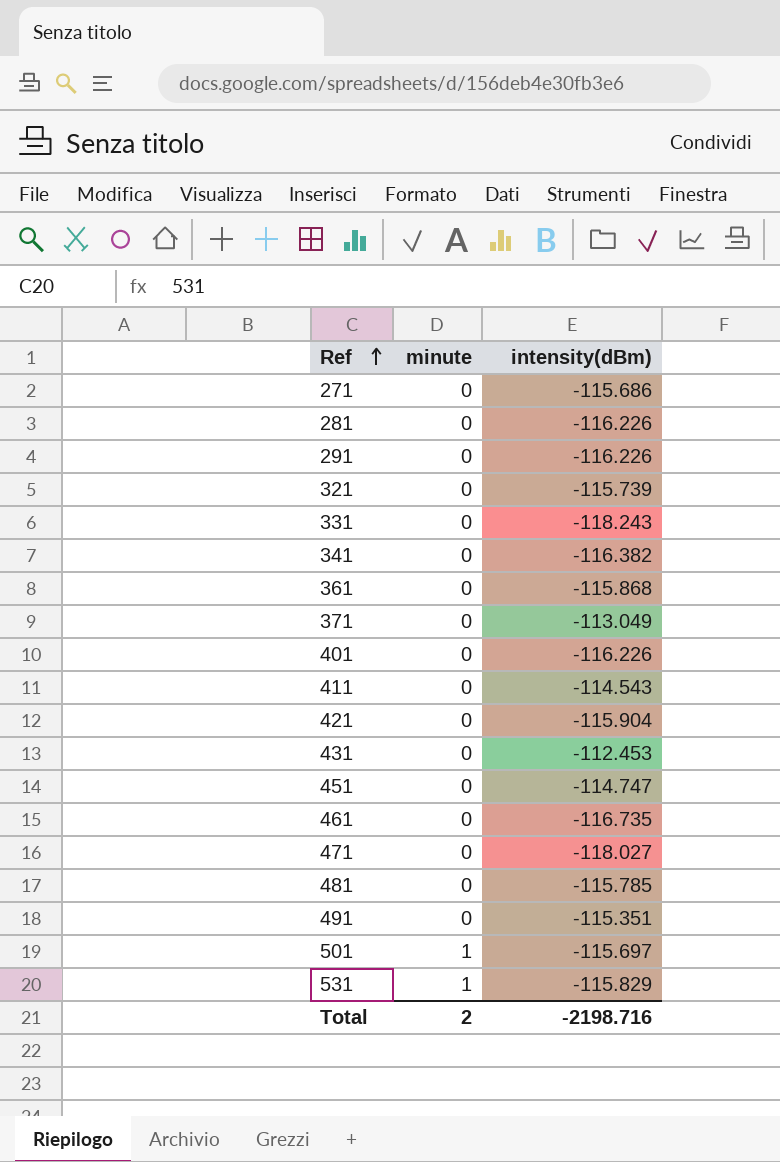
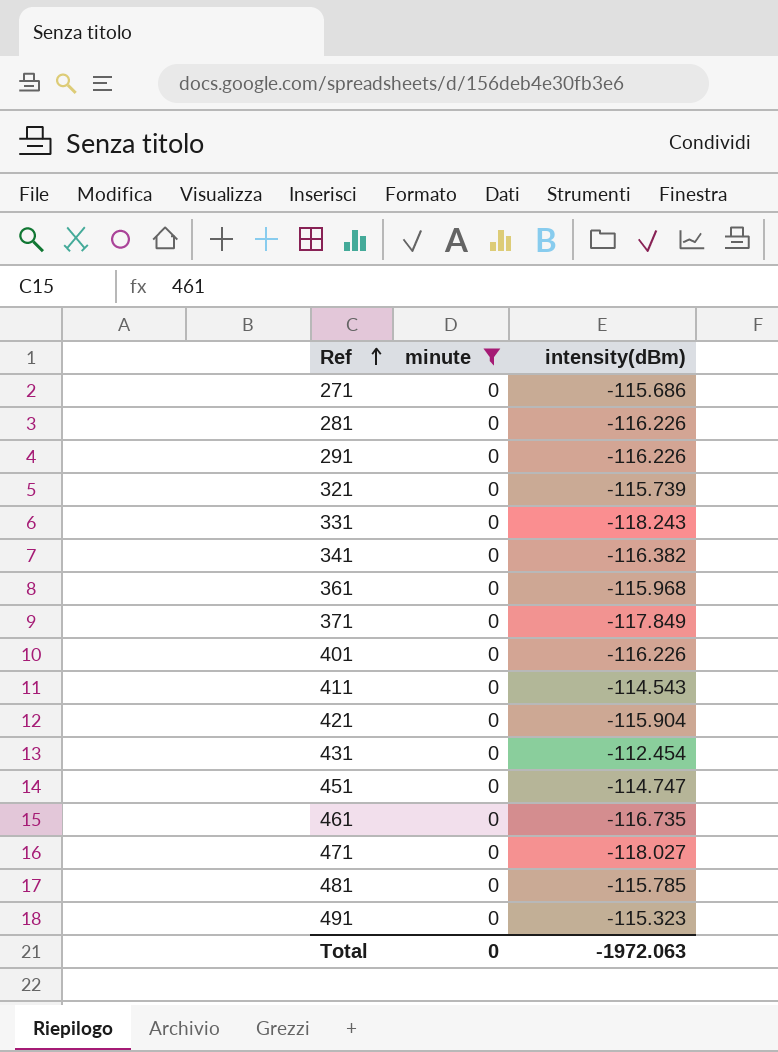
filter: none -> minute = 0
361 | intensity(dBm): -115.868 -> -115.968
371 | intensity(dBm): -113.049 -> -117.849
431 | intensity(dBm): -112.453 -> -112.454
491 | intensity(dBm): -115.351 -> -115.323
Total | minute: 2 -> 0
Total | intensity(dBm): -2198.716 -> -1972.063

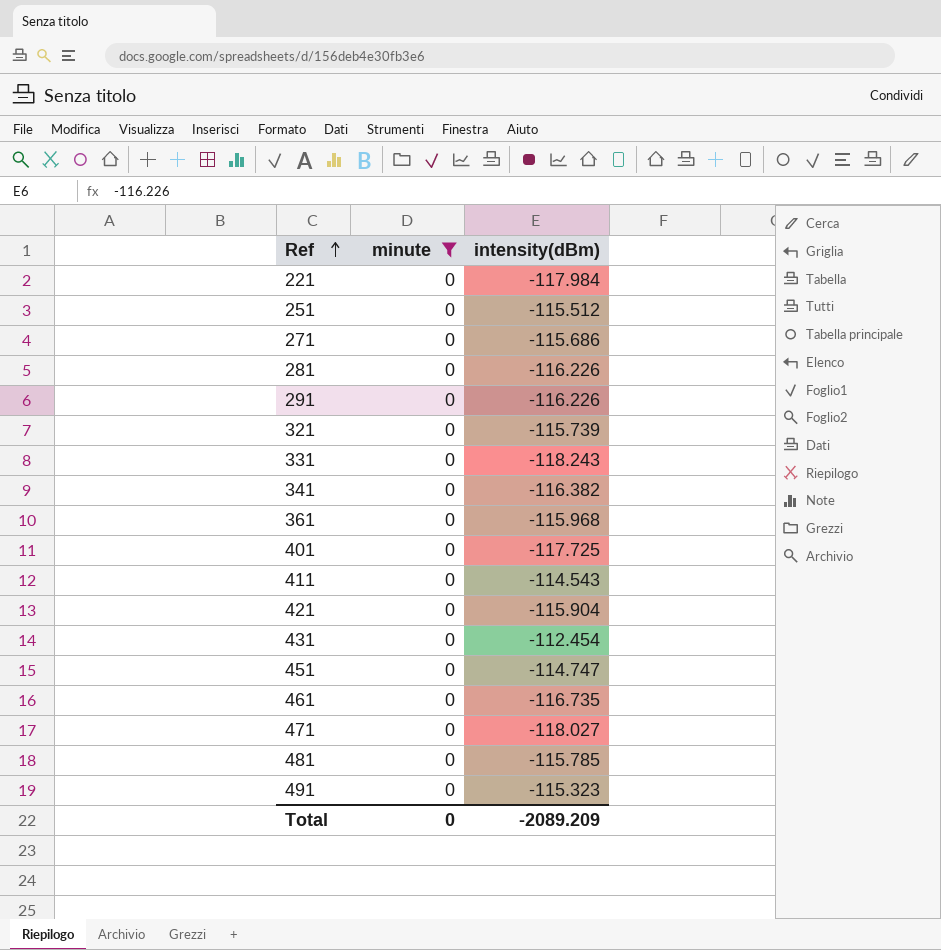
row 371: 0 | -117.849 -> none
row 221: none -> 0 | -117.984
row 251: none -> 0 | -115.512
401 | intensity(dBm): -116.226 -> -117.725
Total | intensity(dBm): -1972.063 -> -2089.209

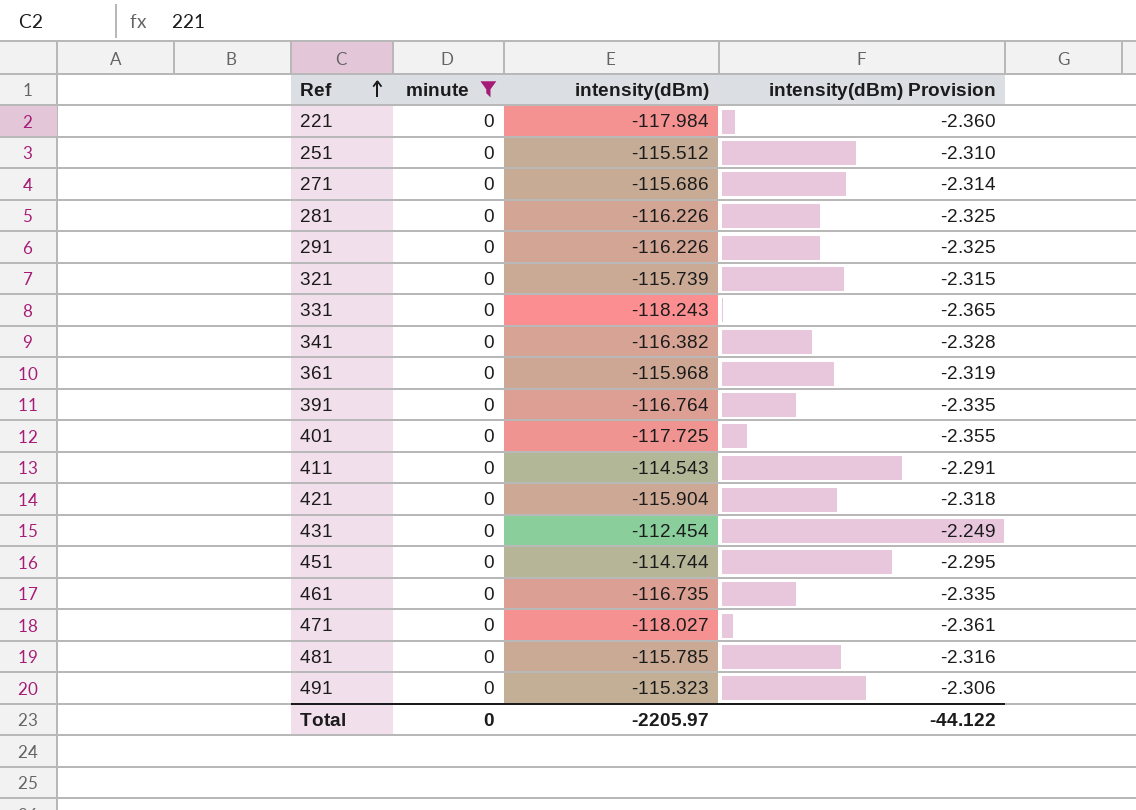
column intensity(dBm) Provision | formula: none -> [intensity(dBm)] * 0.02
row 391: none -> 0 | -116.764 | -2.335
451 | intensity(dBm): -114.747 -> -114.744
Total | intensity(dBm): -2089.209 -> -2205.97

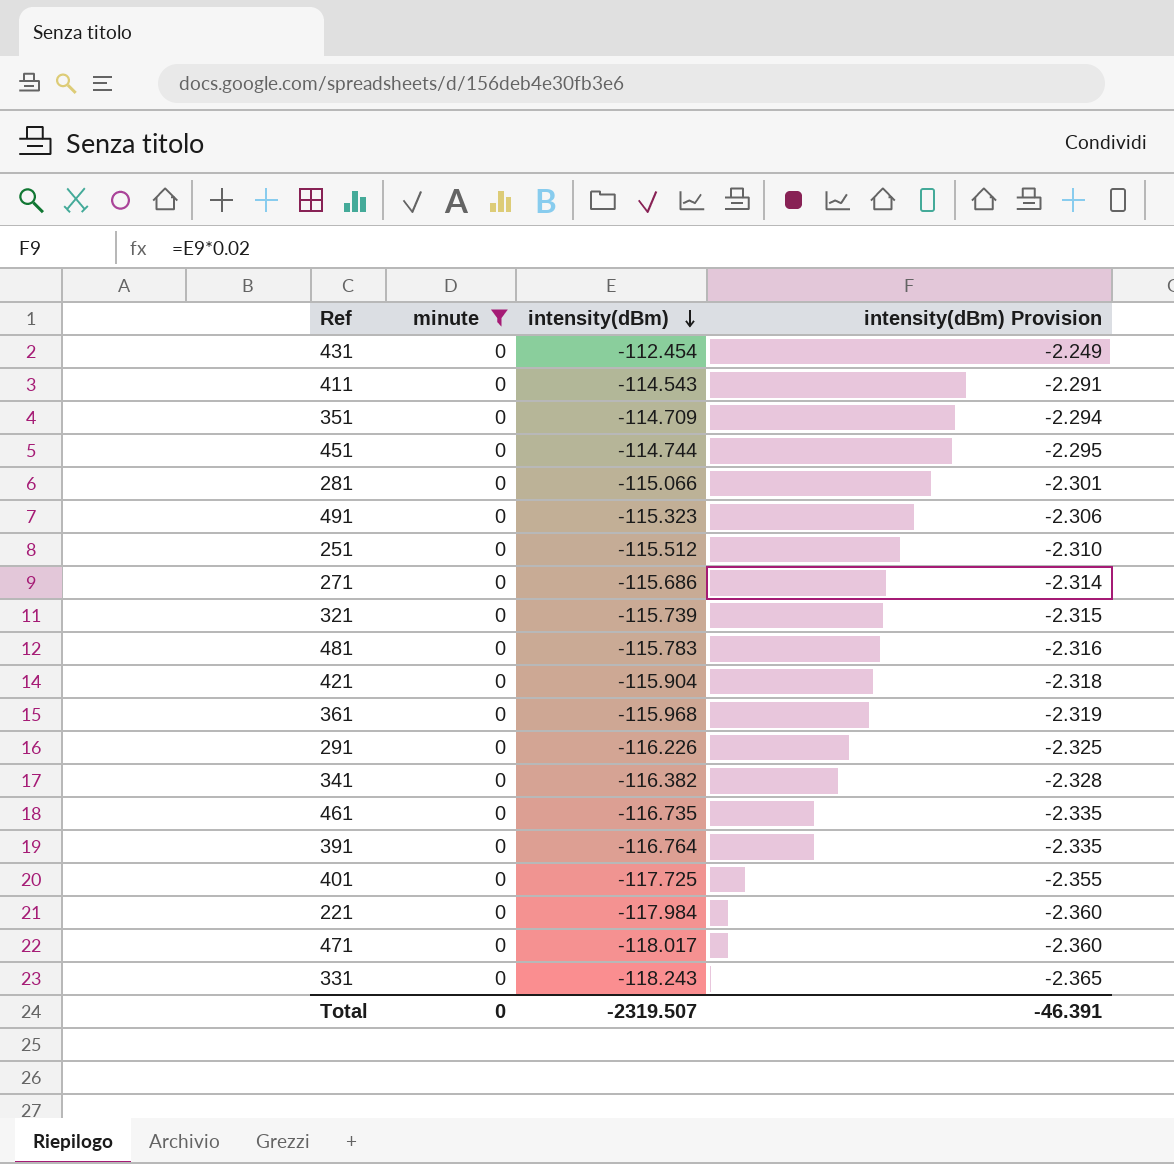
row order: Ref ascending -> intensity(dBm) descending
row 351: none -> 0 | -114.709 | -2.294
281 | intensity(dBm): -116.226 -> -115.066
281 | intensity(dBm) Provision: -2.325 -> -2.301
481 | intensity(dBm): -115.785 -> -115.783
471 | intensity(dBm): -118.027 -> -118.017
471 | intensity(dBm) Provision: -2.361 -> -2.360
Total | intensity(dBm): -2205.97 -> -2319.507
Total | intensity(dBm) Provision: -44.122 -> -46.391

